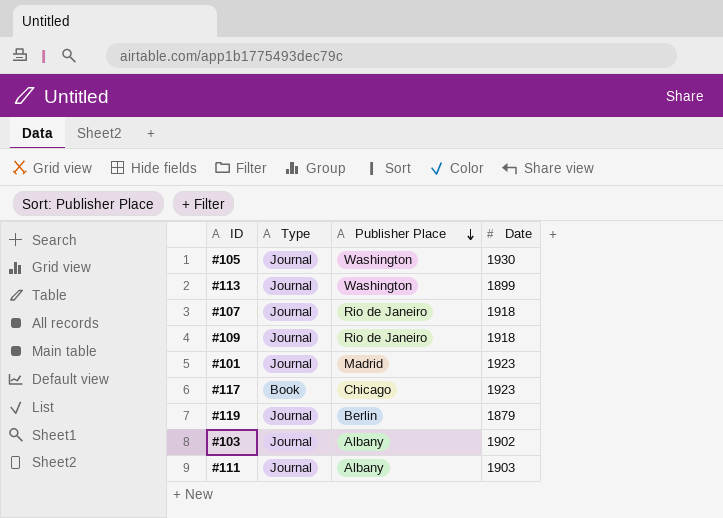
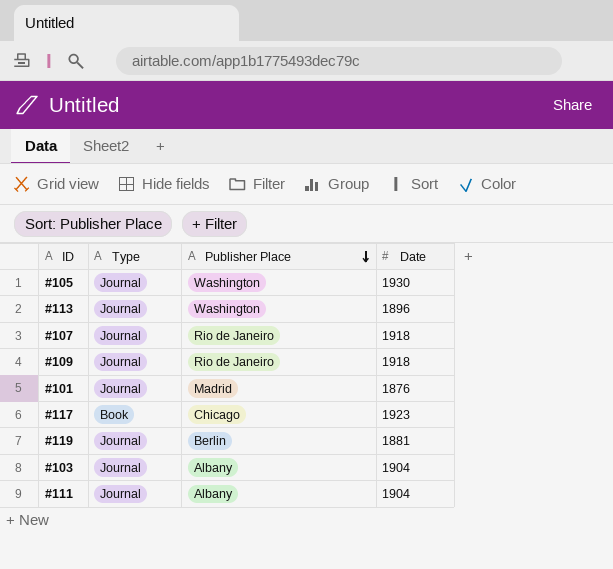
#113 | Date: 1899 -> 1896
#101 | Date: 1923 -> 1876
#119 | Date: 1879 -> 1881
#103 | Date: 1902 -> 1904
#111 | Date: 1903 -> 1904

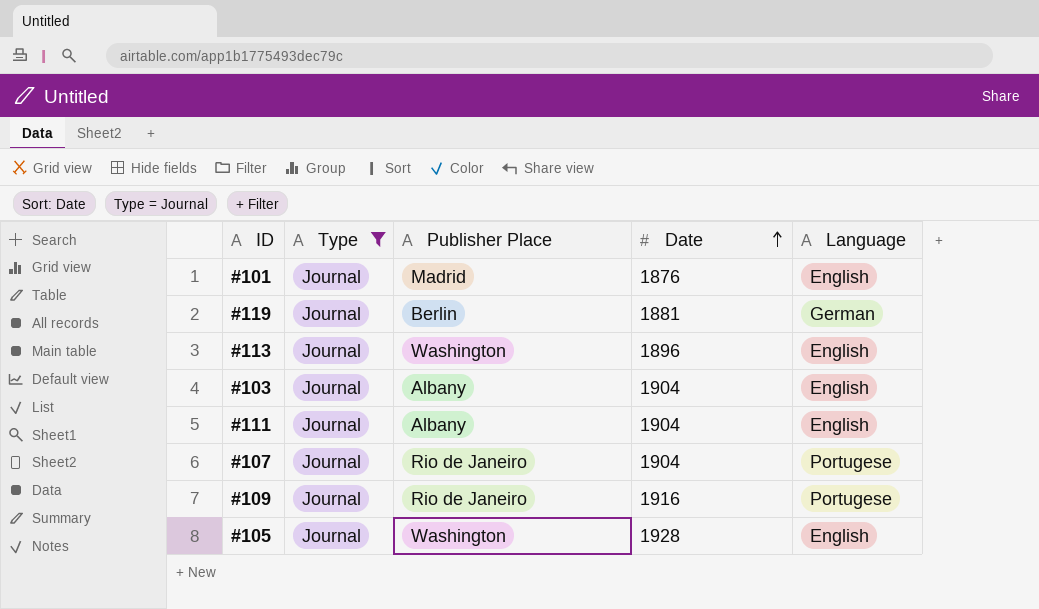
filter: none -> Type = Journal
row order: Publisher Place descending -> Date ascending
column Language | position: none -> 5
#107 | Date: 1918 -> 1904
#109 | Date: 1918 -> 1916
#105 | Date: 1930 -> 1928

